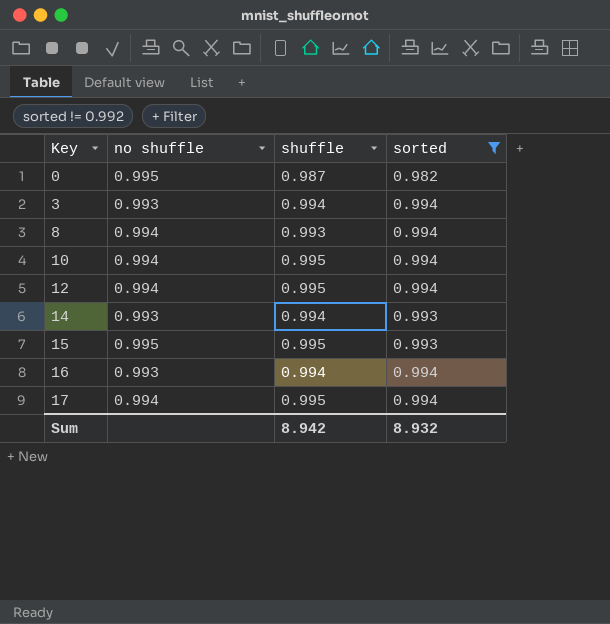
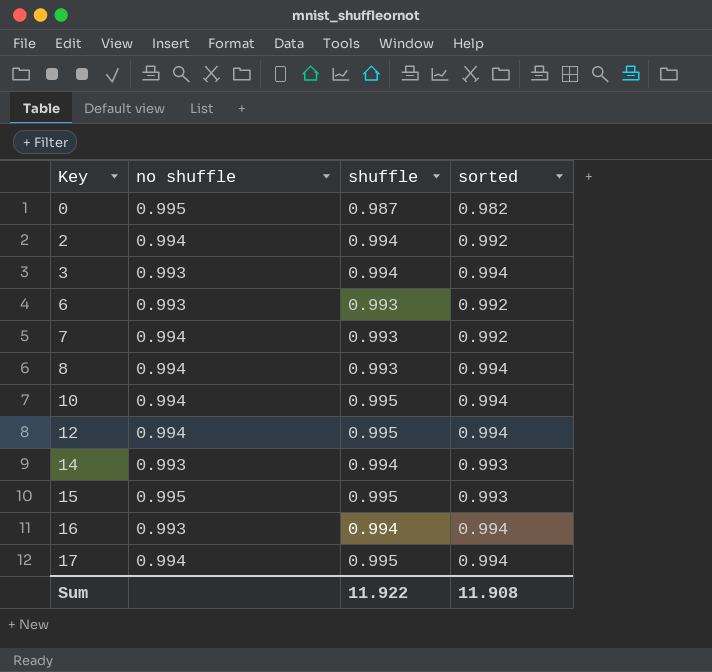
filter: sorted != 0.992 -> none
Sum | shuffle: 8.942 -> 11.922
Sum | sorted: 8.932 -> 11.908

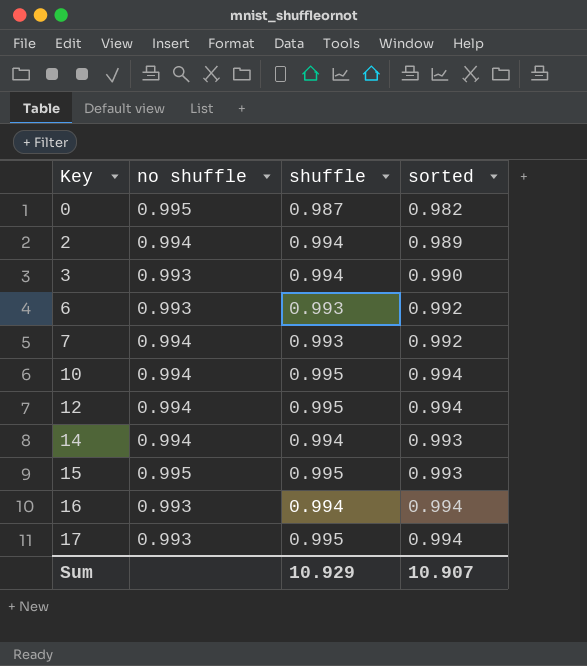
row 8: 0.994 | 0.993 | 0.994 -> none
2 | sorted: 0.992 -> 0.989
3 | sorted: 0.994 -> 0.990
14 | no shuffle: 0.993 -> 0.994
17 | no shuffle: 0.994 -> 0.993
Sum | shuffle: 11.922 -> 10.929
Sum | sorted: 11.908 -> 10.907

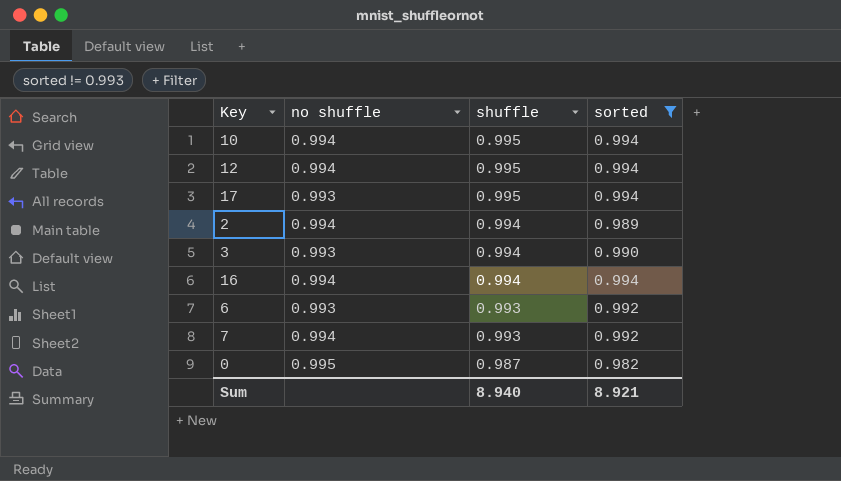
filter: none -> sorted != 0.993
row order: Key ascending -> shuffle descending
16 | no shuffle: 0.993 -> 0.994
Sum | shuffle: 10.929 -> 8.940
Sum | sorted: 10.907 -> 8.921

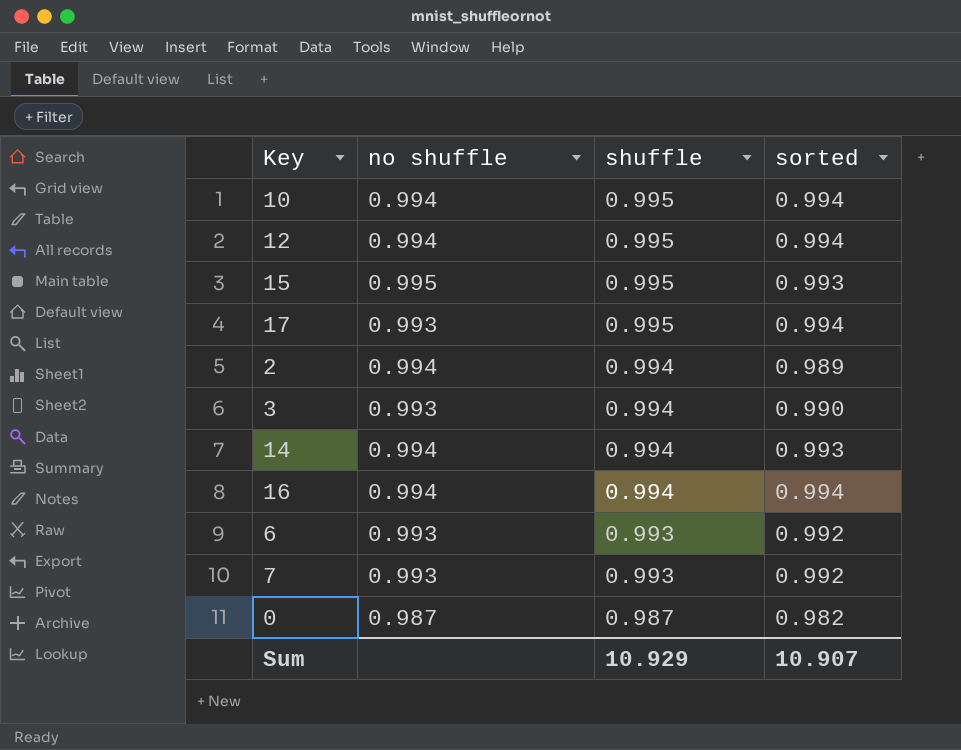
filter: sorted != 0.993 -> none
7 | no shuffle: 0.994 -> 0.993
0 | no shuffle: 0.995 -> 0.987
Sum | shuffle: 8.940 -> 10.929
Sum | sorted: 8.921 -> 10.907

